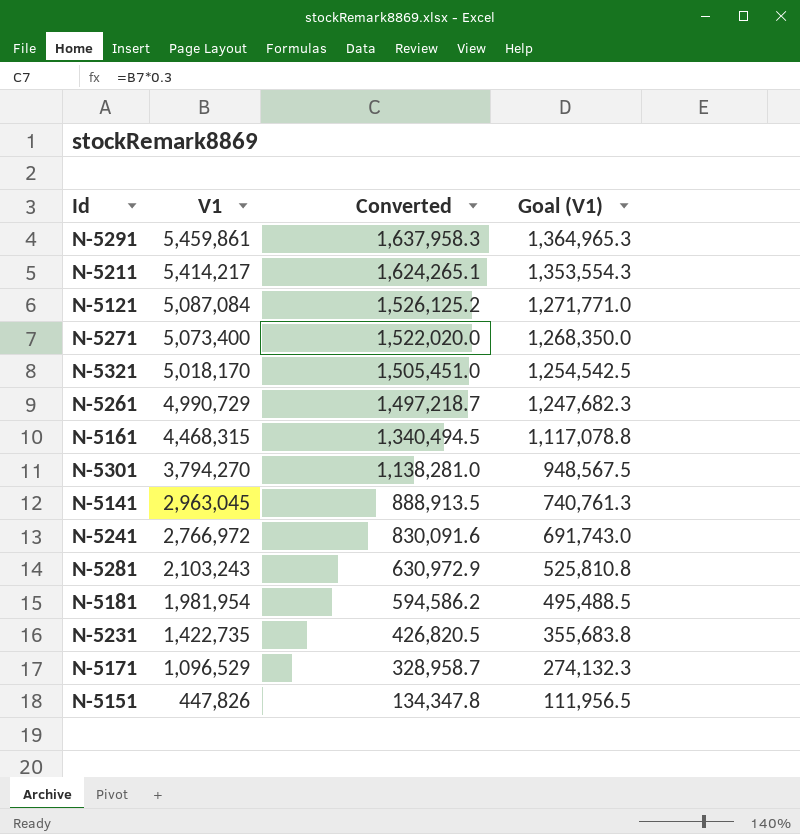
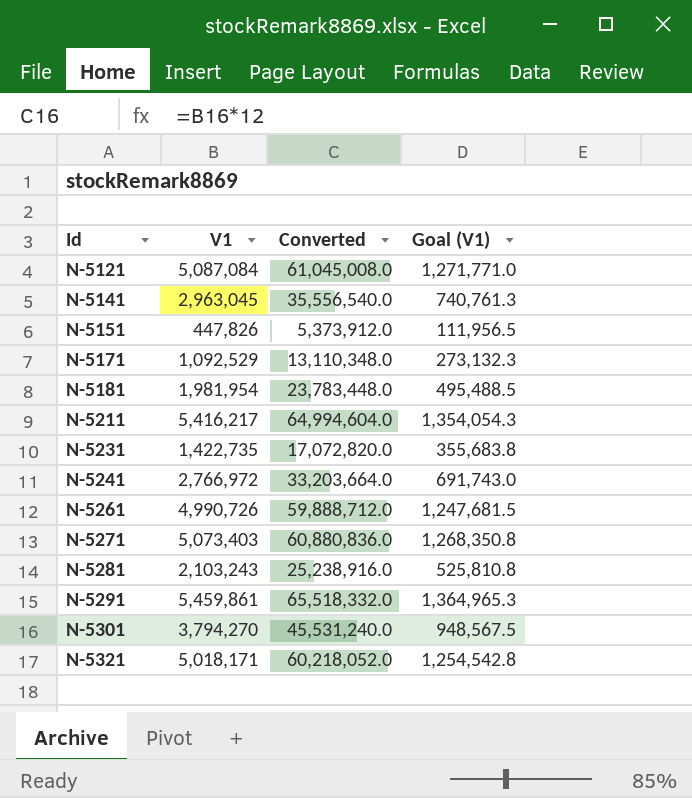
row order: V1 descending -> Id ascending
column Converted | formula: [V1] * 0.3 -> [V1] * 12
row N-5161: 4,468,315 | 1,340,494.5 | 1,117,078.8 -> none
N-5171 | V1: 1,096,529 -> 1,092,529
N-5171 | Goal (V1): 274,132.3 -> 273,132.3
N-5211 | V1: 5,414,217 -> 5,416,217
N-5211 | Goal (V1): 1,353,554.3 -> 1,354,054.3
N-5261 | V1: 4,990,729 -> 4,990,726
N-5261 | Goal (V1): 1,247,682.3 -> 1,247,681.5
N-5271 | V1: 5,073,400 -> 5,073,403
N-5271 | Goal (V1): 1,268,350.0 -> 1,268,350.8
N-5321 | V1: 5,018,170 -> 5,018,171
N-5321 | Goal (V1): 1,254,542.5 -> 1,254,542.8

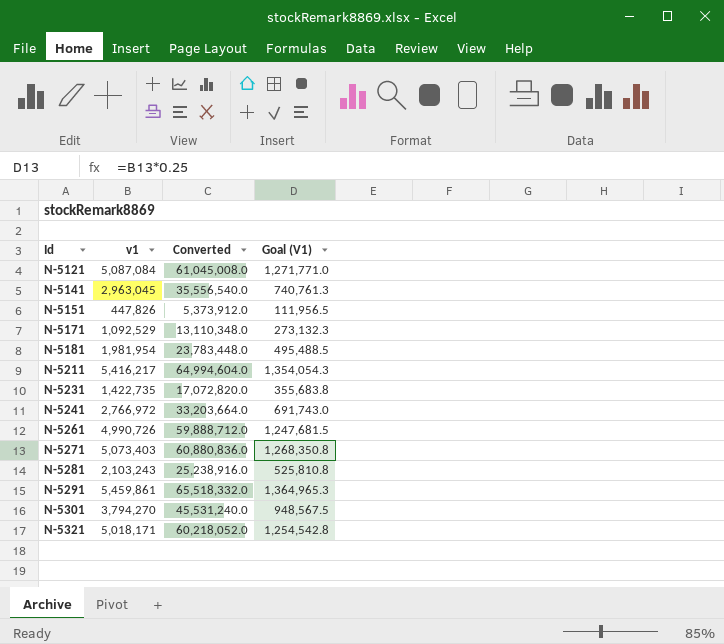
column name: V1 -> v1

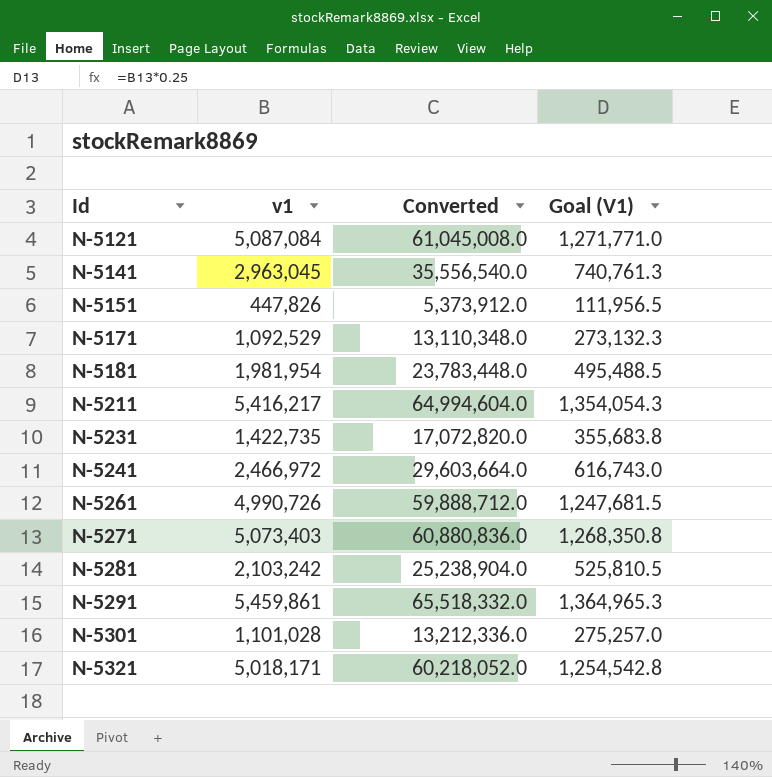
N-5241 | v1: 2,766,972 -> 2,466,972
N-5241 | Converted: 33,203,664.0 -> 29,603,664.0
N-5241 | Goal (V1): 691,743.0 -> 616,743.0
N-5281 | v1: 2,103,243 -> 2,103,242
N-5281 | Converted: 25,238,916.0 -> 25,238,904.0
N-5281 | Goal (V1): 525,810.8 -> 525,810.5
N-5301 | v1: 3,794,270 -> 1,101,028
N-5301 | Converted: 45,531,240.0 -> 13,212,336.0
N-5301 | Goal (V1): 948,567.5 -> 275,257.0

